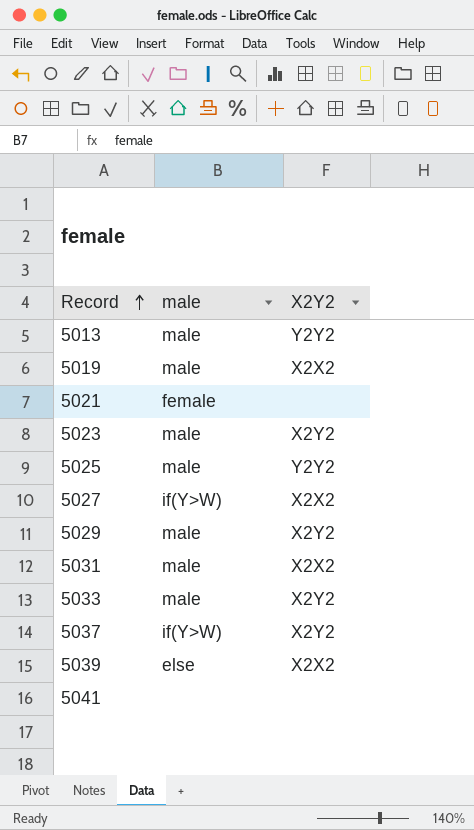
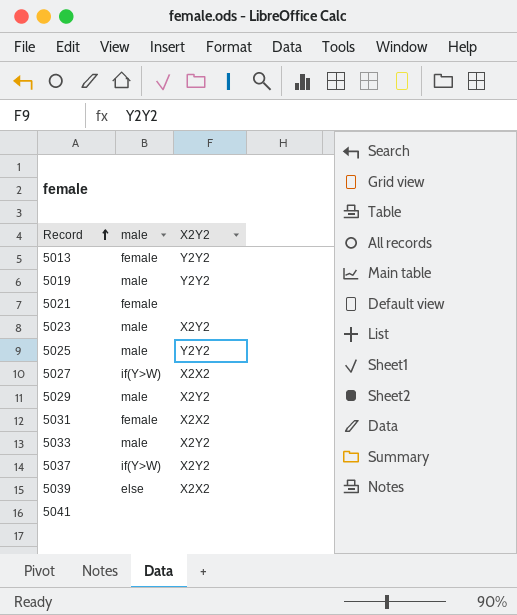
5013 | male: male -> female
5019 | X2Y2: X2X2 -> Y2Y2
5031 | male: male -> female

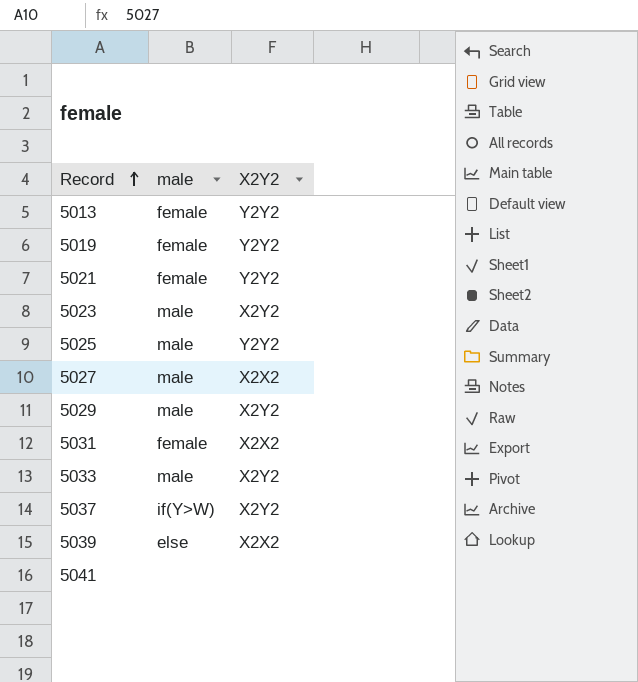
5019 | male: male -> female
5021 | X2Y2: none -> Y2Y2
5027 | male: if(Y>W) -> male

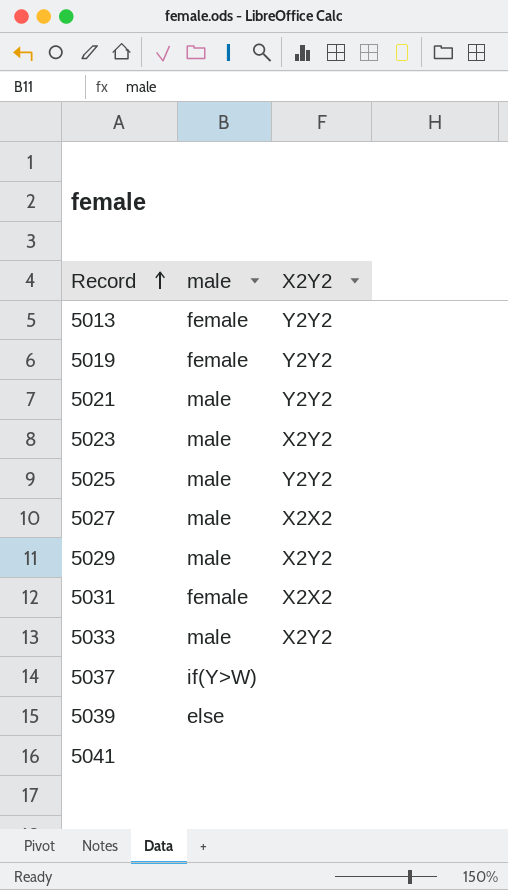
5021 | male: female -> male
5037 | X2Y2: X2Y2 -> none
5039 | X2Y2: X2X2 -> none

